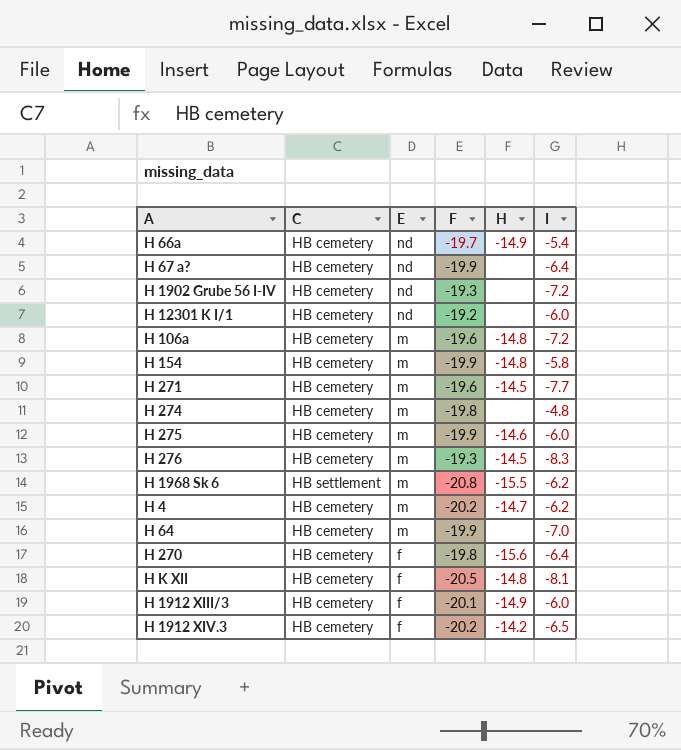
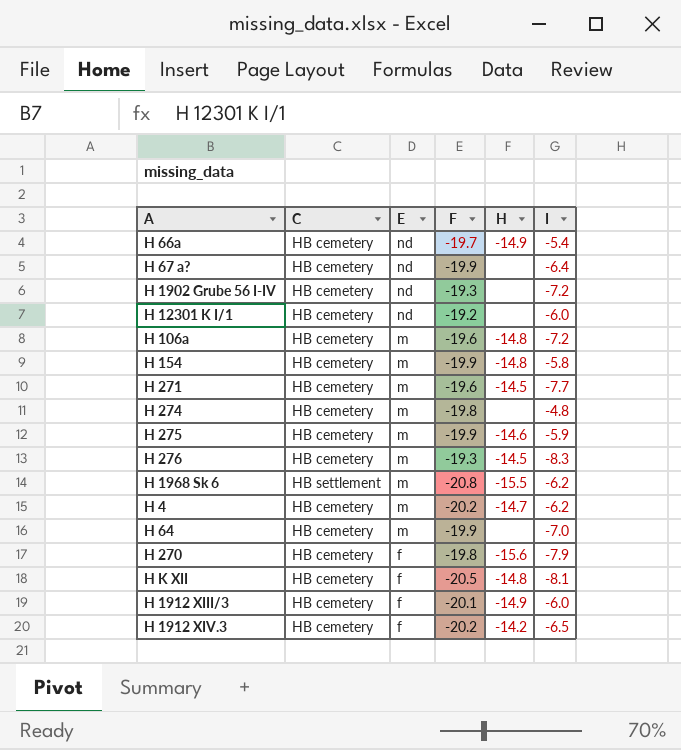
H 275 | I: -6.0 -> -5.9
H 270 | I: -6.4 -> -7.9

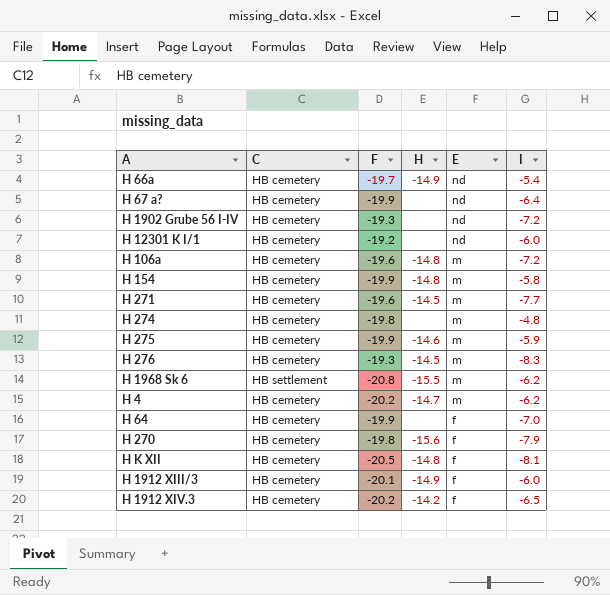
column E | position: 3 -> 5
H 64 | E: m -> f

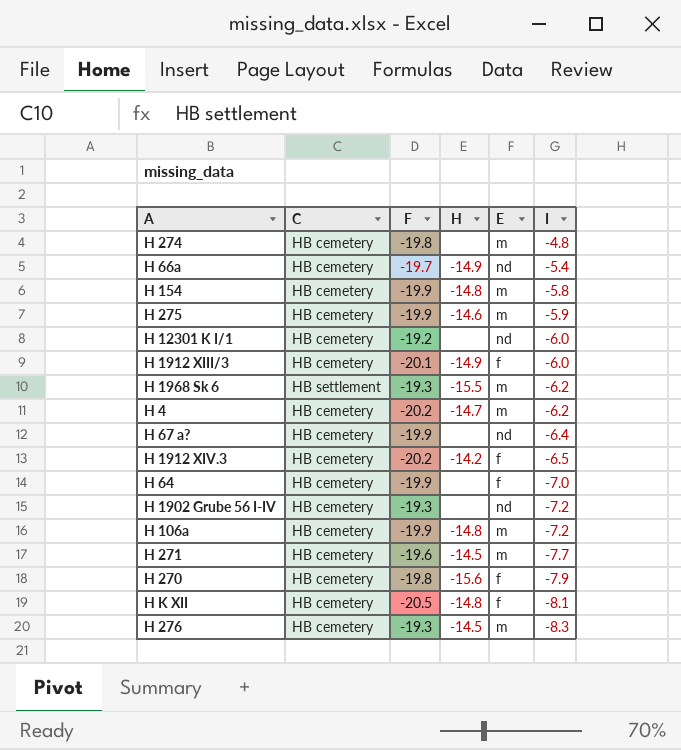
row order: E descending -> I descending
H 1968 Sk 6 | F: -20.8 -> -19.3
H 106a | F: -19.6 -> -19.9

